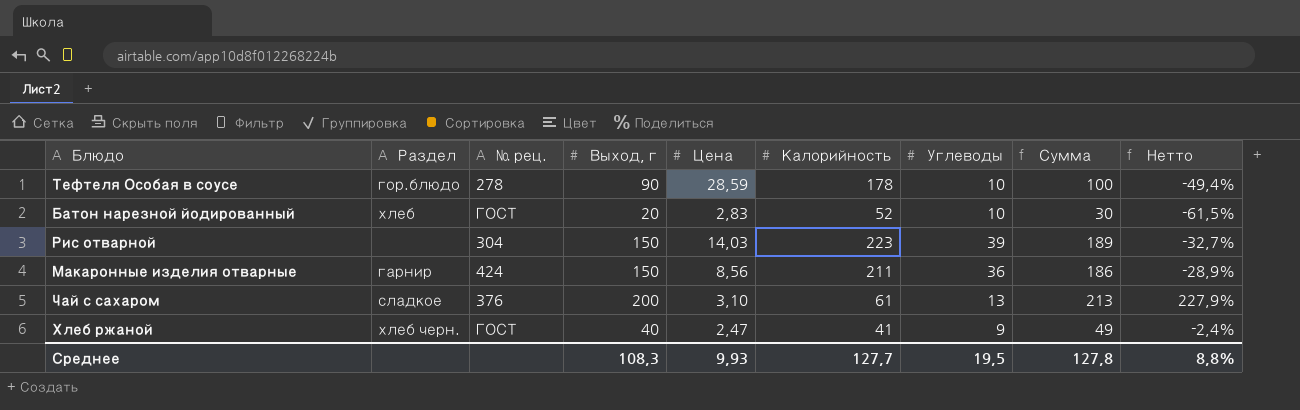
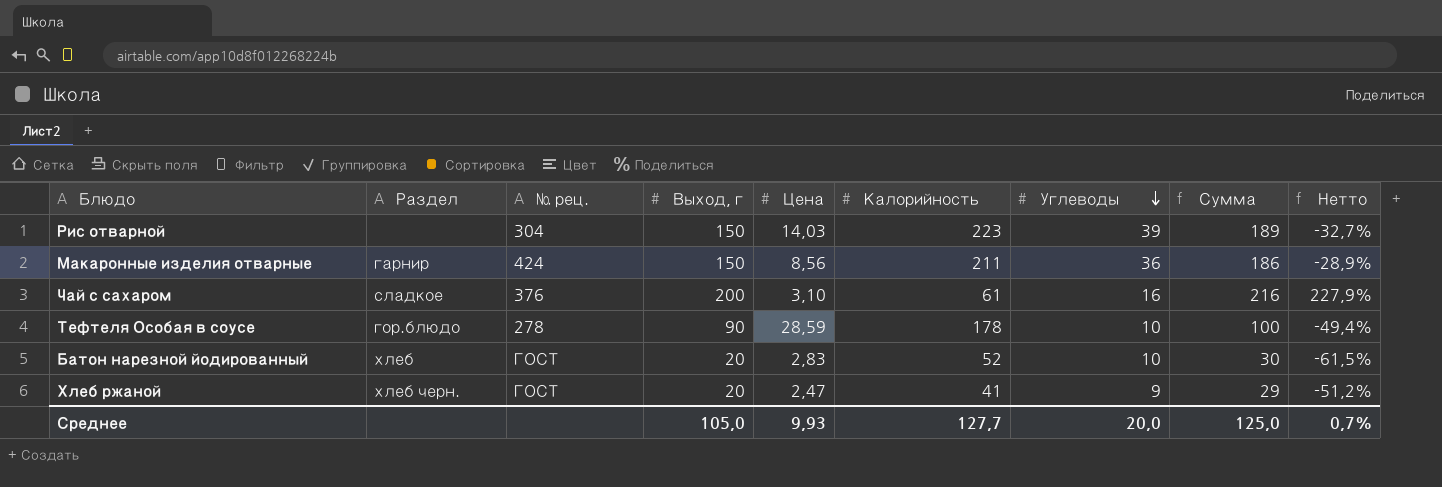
row order: none -> Углеводы descending
Чай с сахаром | Углеводы: 13 -> 16
Чай с сахаром | Сумма: 213 -> 216
Хлеб ржаной | Выход, г: 40 -> 20
Хлеб ржаной | Сумма: 49 -> 29
Хлеб ржаной | Нетто: -2,4% -> -51,2%
Среднее | Выход, г: 108,3 -> 105,0
Среднее | Углеводы: 19,5 -> 20,0
Среднее | Сумма: 127,8 -> 125,0
Среднее | Нетто: 8,8% -> 0,7%

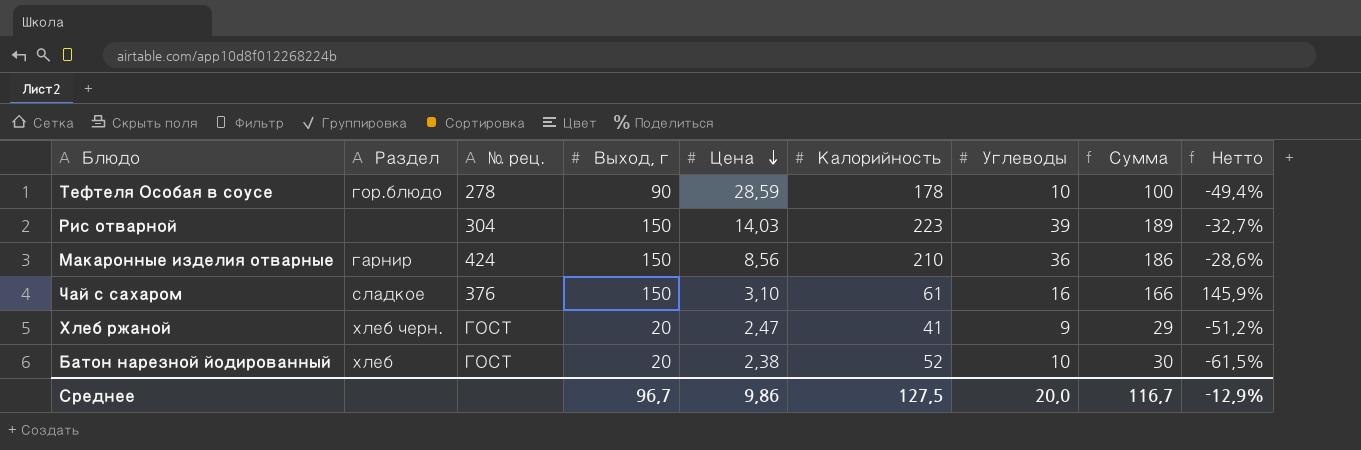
row order: Углеводы descending -> Цена descending
Макаронные изделия отварные | Калорийность: 211 -> 210
Макаронные изделия отварные | Нетто: -28,9% -> -28,6%
Чай с сахаром | Выход, г: 200 -> 150
Чай с сахаром | Сумма: 216 -> 166
Чай с сахаром | Нетто: 227,9% -> 145,9%
Батон нарезной йодированный | Цена: 2,83 -> 2,38
Среднее | Выход, г: 105,0 -> 96,7
Среднее | Цена: 9,93 -> 9,86
Среднее | Калорийность: 127,7 -> 127,5
Среднее | Сумма: 125,0 -> 116,7
Среднее | Нетто: 0,7% -> -12,9%

